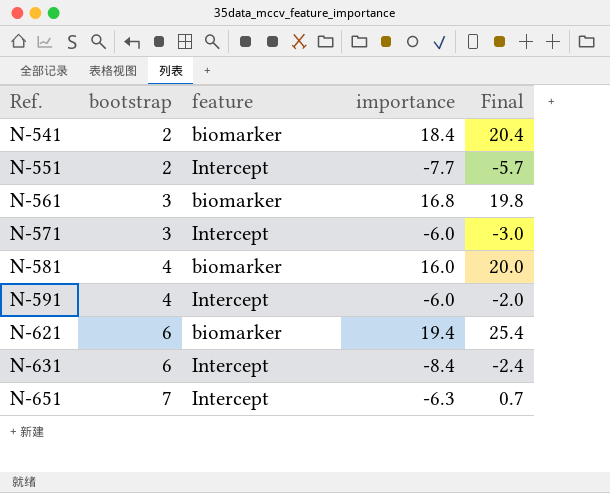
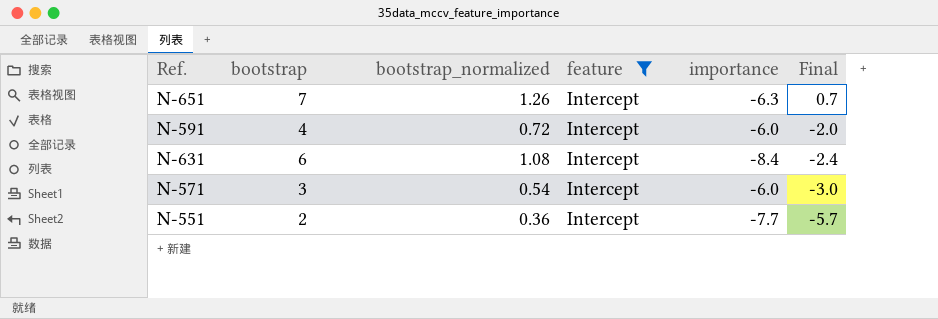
filter: none -> feature = Intercept
row order: Ref. ascending -> Final descending
column bootstrap_normalized | formula: none -> [bootstrap] * 0.18

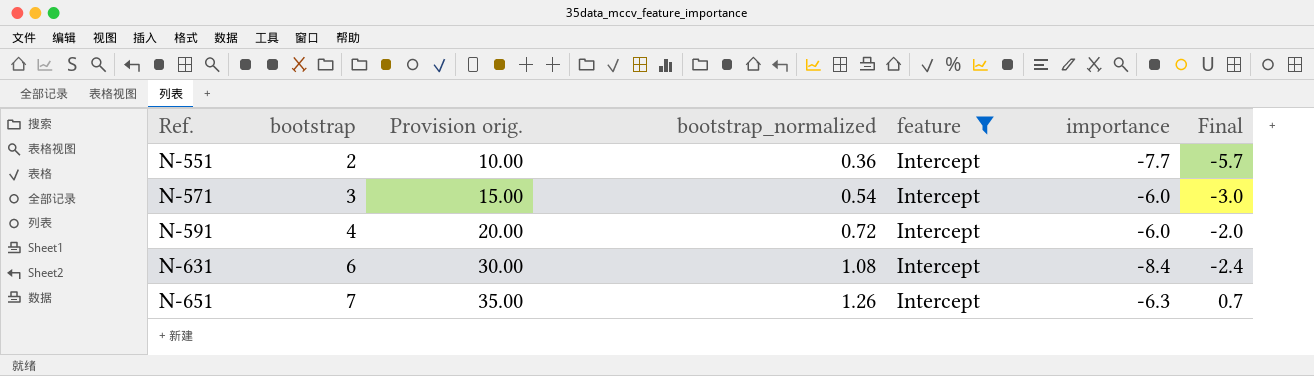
row order: Final descending -> Ref. ascending
column Provision orig. | formula: none -> [bootstrap] * 5

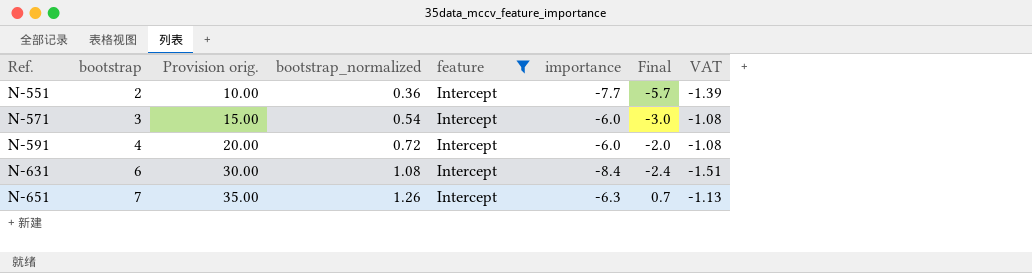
column VAT | formula: none -> [importance] * 0.18

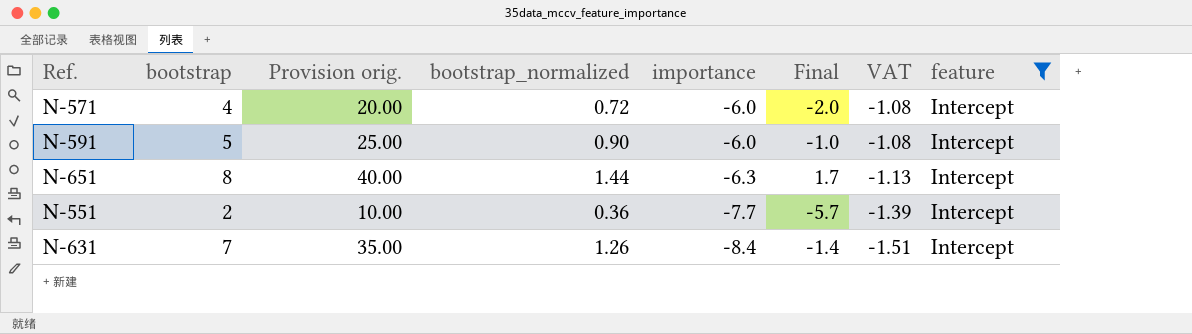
row order: Ref. ascending -> importance descending
column feature | position: 5 -> 8
N-571 | bootstrap: 3 -> 4
N-571 | Provision orig.: 15.00 -> 20.00
N-571 | bootstrap_normalized: 0.54 -> 0.72
N-571 | Final: -3.0 -> -2.0
N-591 | bootstrap: 4 -> 5
N-591 | Provision orig.: 20.00 -> 25.00
N-591 | bootstrap_normalized: 0.72 -> 0.90
N-591 | Final: -2.0 -> -1.0
N-651 | bootstrap: 7 -> 8
N-651 | Provision orig.: 35.00 -> 40.00
N-651 | bootstrap_normalized: 1.26 -> 1.44
N-651 | Final: 0.7 -> 1.7
N-631 | bootstrap: 6 -> 7
N-631 | Provision orig.: 30.00 -> 35.00
N-631 | bootstrap_normalized: 1.08 -> 1.26
N-631 | Final: -2.4 -> -1.4

